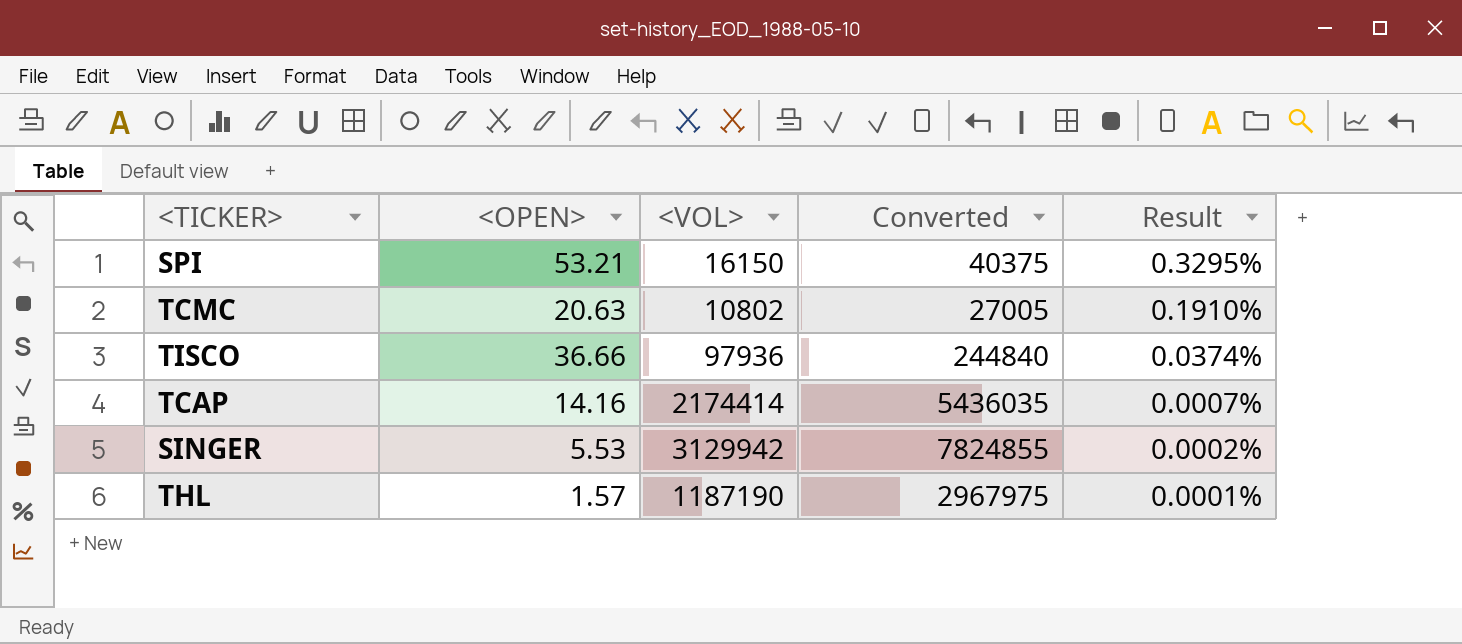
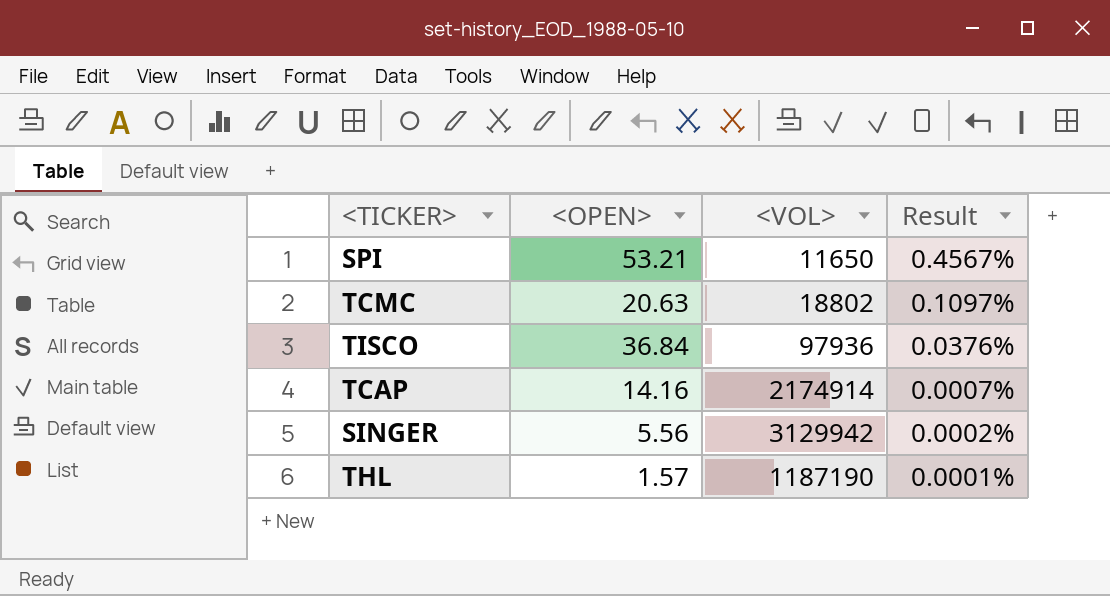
column Converted | formula: [<VOL>] * 2.5 -> none
SPI | <VOL>: 16150 -> 11650
SPI | Result: 0.3295% -> 0.4567%
TCMC | <VOL>: 10802 -> 18802
TCMC | Result: 0.1910% -> 0.1097%
TISCO | <OPEN>: 36.66 -> 36.84
TISCO | Result: 0.0374% -> 0.0376%
TCAP | <VOL>: 2174414 -> 2174914
SINGER | <OPEN>: 5.53 -> 5.56

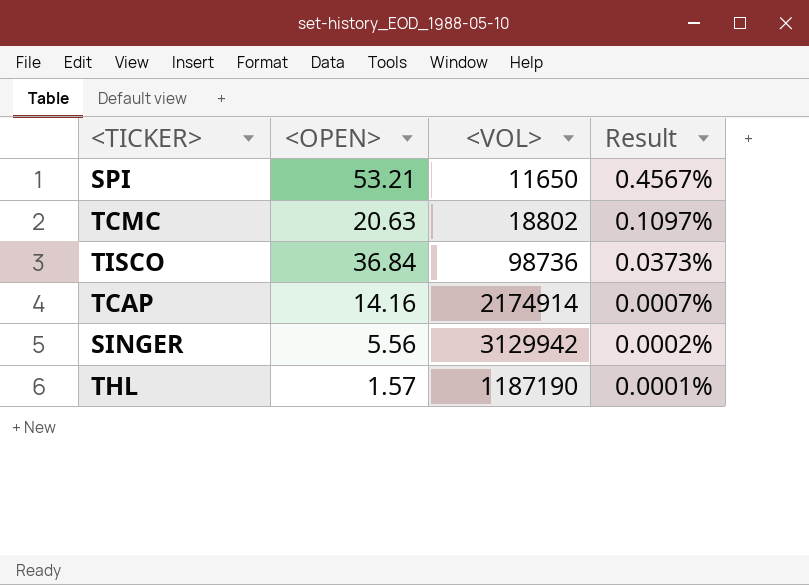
TISCO | <VOL>: 97936 -> 98736
TISCO | Result: 0.0376% -> 0.0373%

